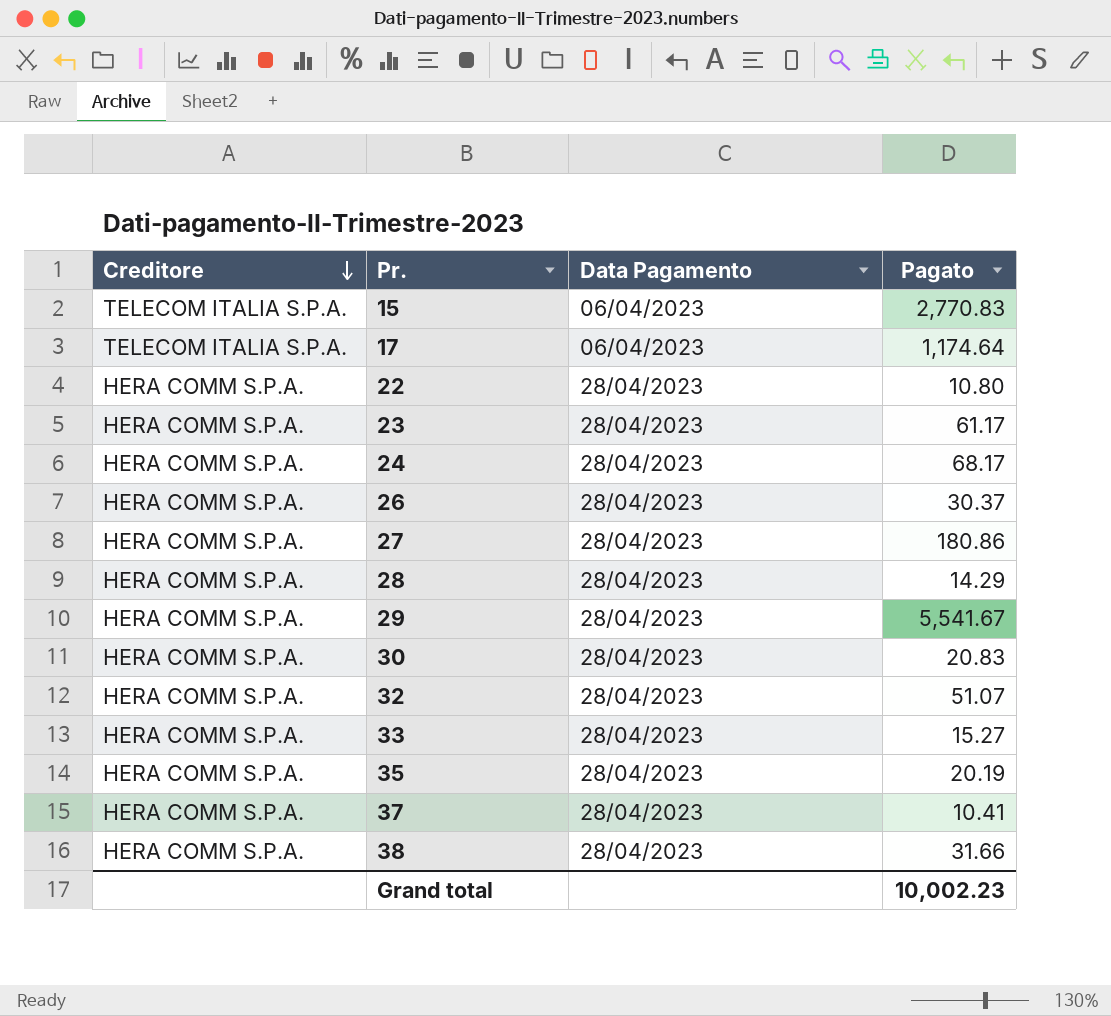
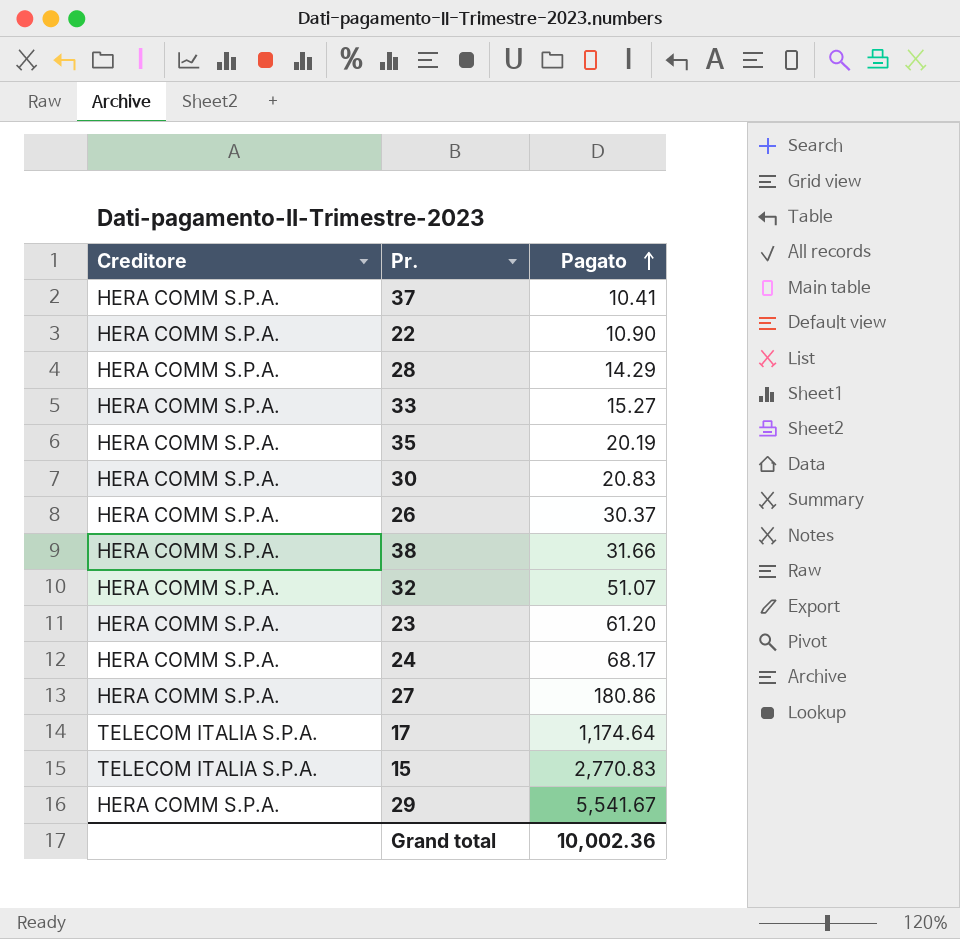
row order: Creditore descending -> Pagato ascending
column Data Pagamento | position: 3 -> none
22 | Pagato: 10.80 -> 10.90
23 | Pagato: 61.17 -> 61.20
Grand total | Pagato: 10,002.23 -> 10,002.36

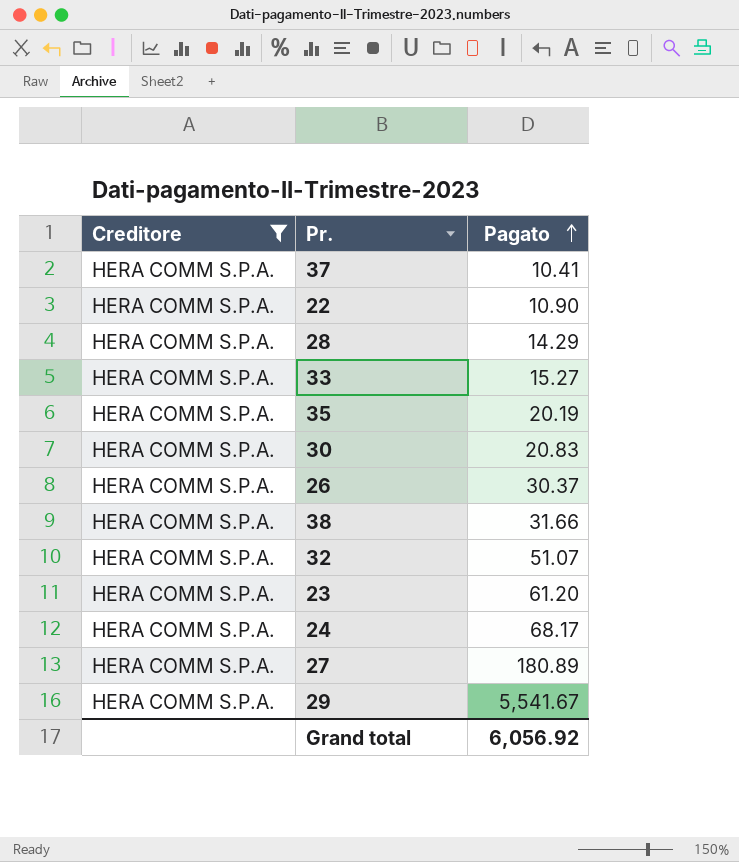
filter: none -> Creditore = HERA COMM S.P.A.
27 | Pagato: 180.86 -> 180.89
Grand total | Pagato: 10,002.36 -> 6,056.92

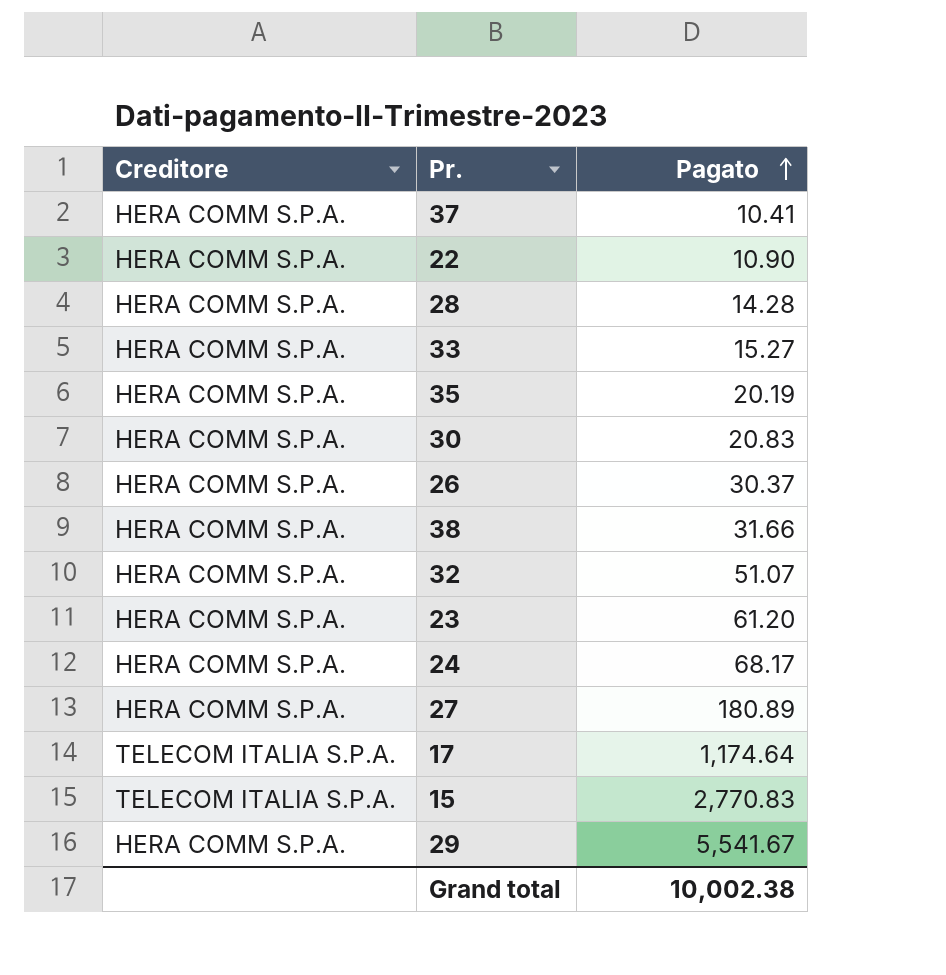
filter: Creditore = HERA COMM S.P.A. -> none
28 | Pagato: 14.29 -> 14.28
Grand total | Pagato: 6,056.92 -> 10,002.38

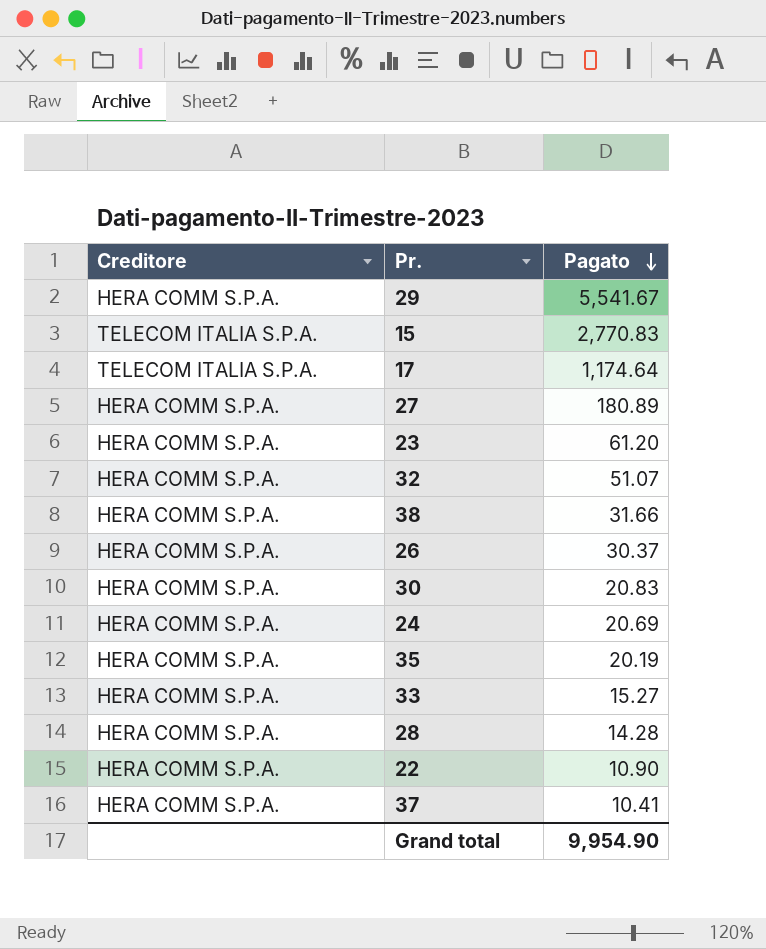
row order: Pagato ascending -> Pagato descending
24 | Pagato: 68.17 -> 20.69
Grand total | Pagato: 10,002.38 -> 9,954.90

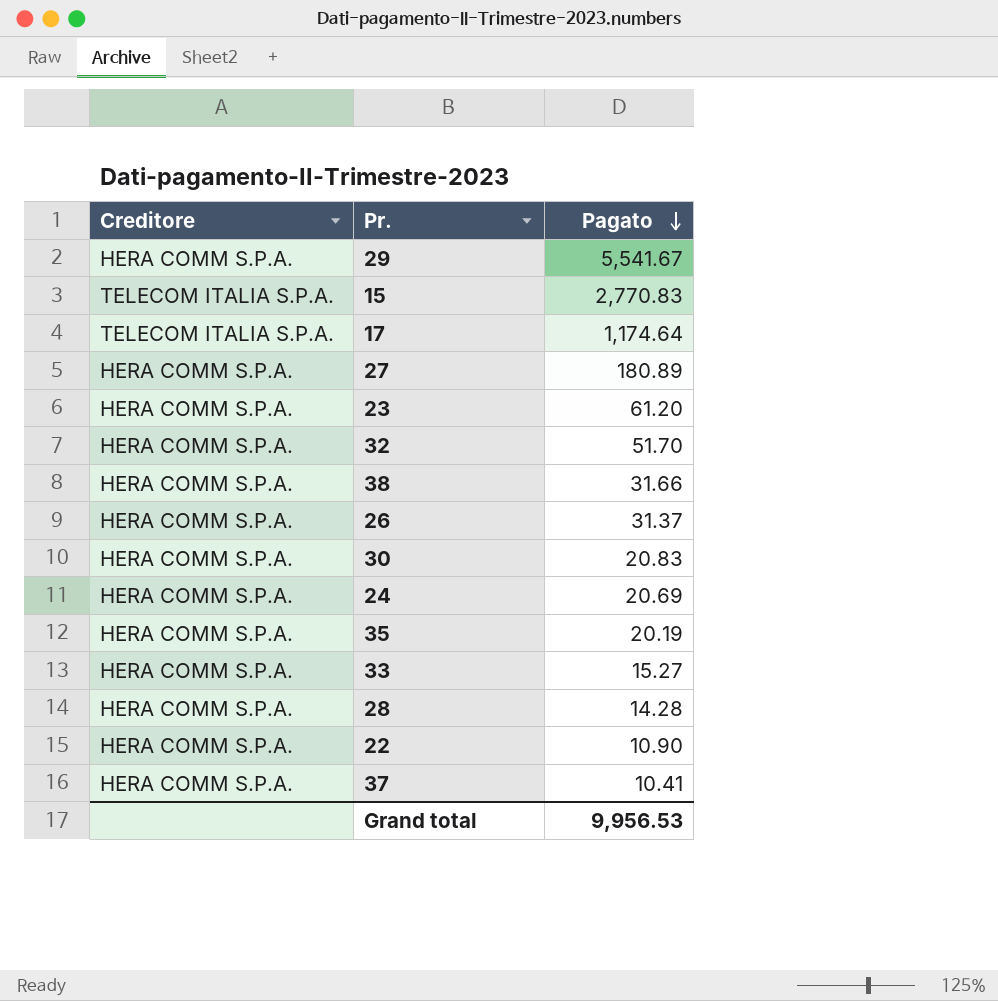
32 | Pagato: 51.07 -> 51.70
26 | Pagato: 30.37 -> 31.37
Grand total | Pagato: 9,954.90 -> 9,956.53

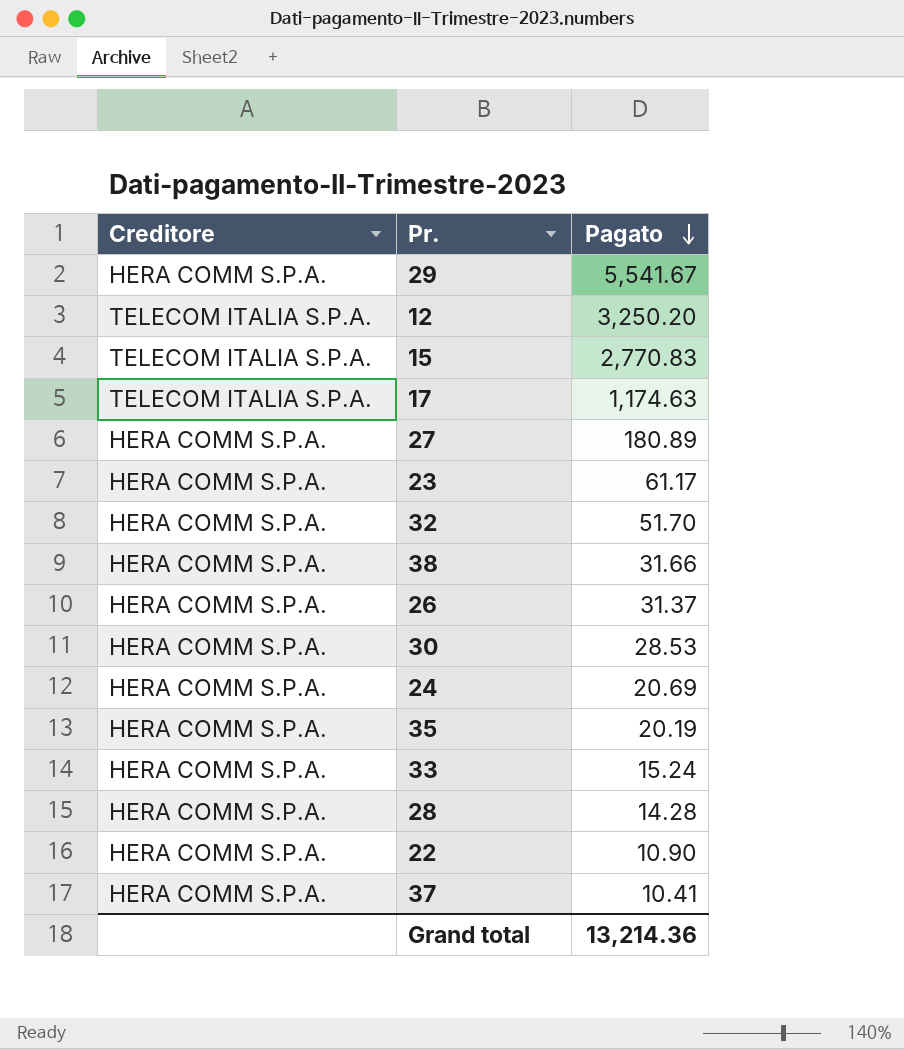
row 12: none -> TELECOM ITALIA S.P.A. | 3,250.20
17 | Pagato: 1,174.64 -> 1,174.63
23 | Pagato: 61.20 -> 61.17
30 | Pagato: 20.83 -> 28.53
33 | Pagato: 15.27 -> 15.24
Grand total | Pagato: 9,956.53 -> 13,214.36

